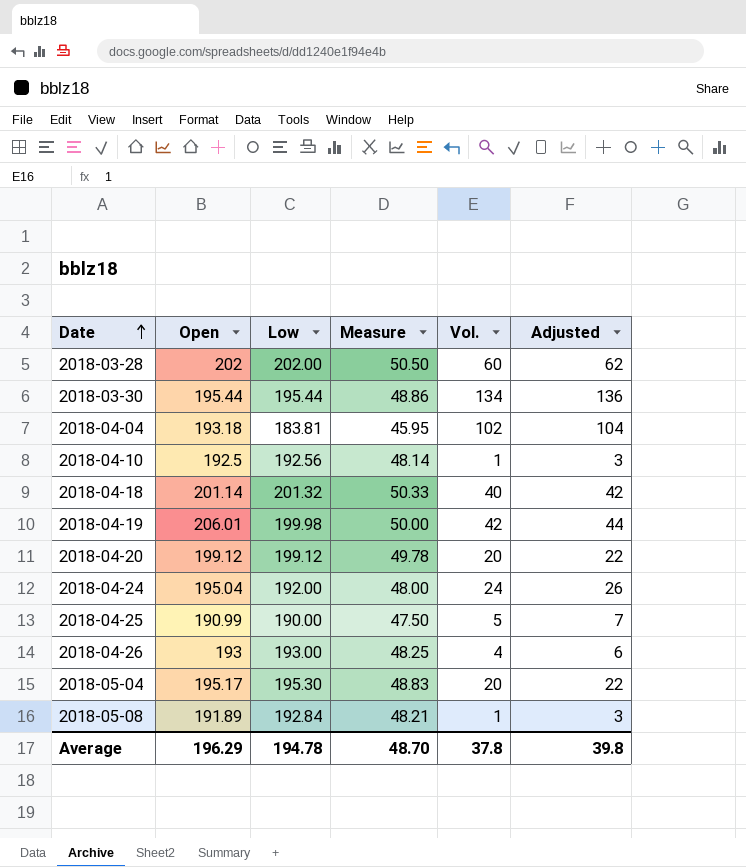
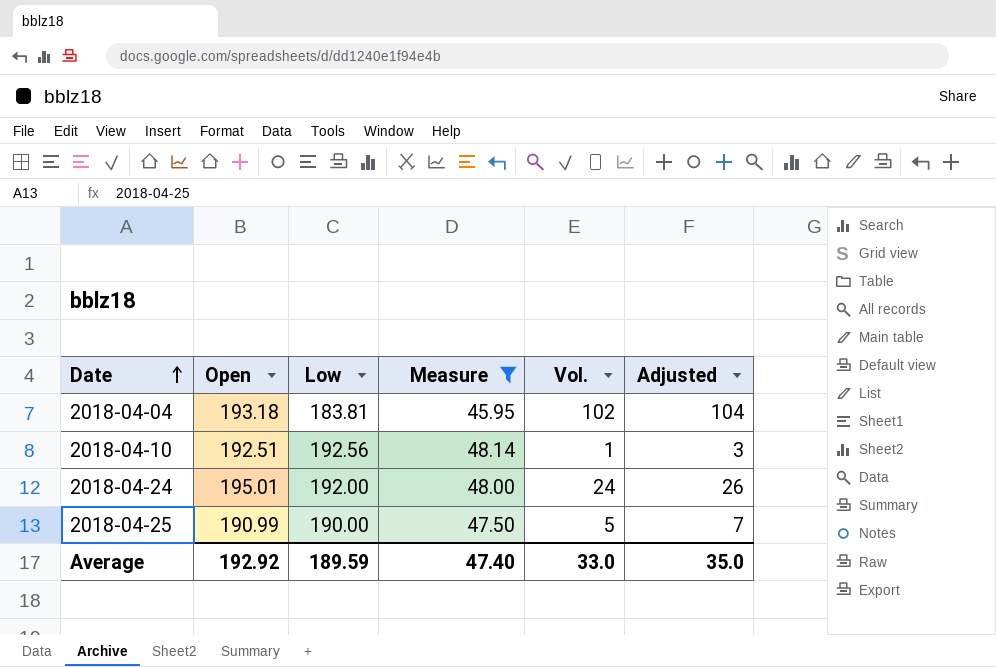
filter: none -> Measure <= 48.14
2018-04-10 | Open: 192.5 -> 192.51
2018-04-24 | Open: 195.04 -> 195.01
Average | Open: 196.29 -> 192.92
Average | Low: 194.78 -> 189.59
Average | Measure: 48.70 -> 47.40
Average | Vol.: 37.8 -> 33.0
Average | Adjusted: 39.8 -> 35.0

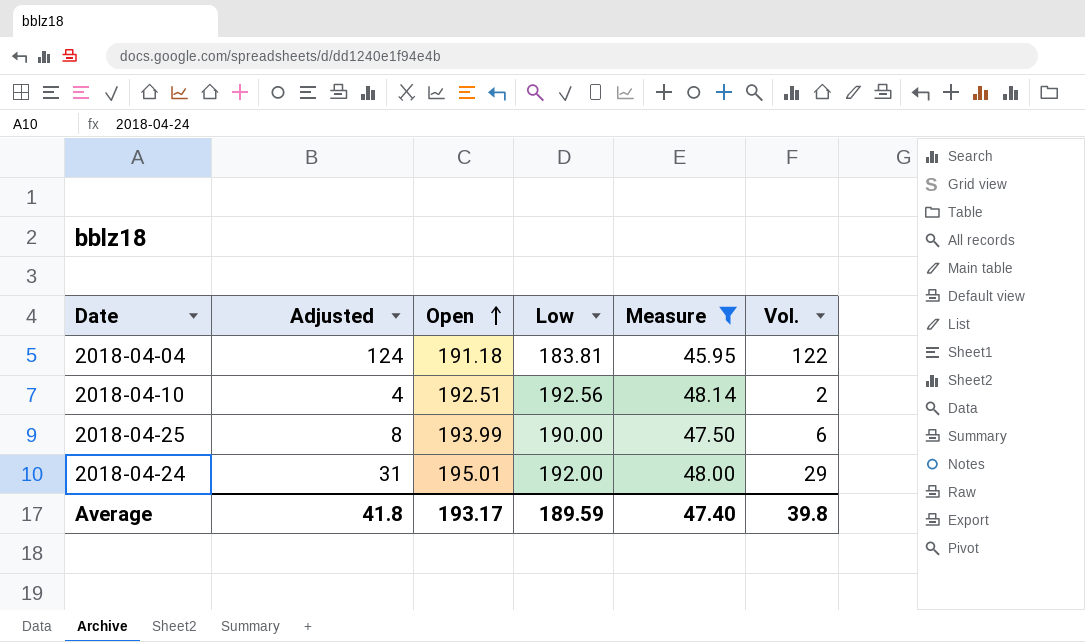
row order: Date ascending -> Open ascending
column Adjusted | position: 6 -> 2
2018-04-04 | Adjusted: 104 -> 124
2018-04-04 | Open: 193.18 -> 191.18
2018-04-04 | Vol.: 102 -> 122
2018-04-10 | Adjusted: 3 -> 4
2018-04-10 | Vol.: 1 -> 2
2018-04-25 | Adjusted: 7 -> 8
2018-04-25 | Open: 190.99 -> 193.99
2018-04-25 | Vol.: 5 -> 6
2018-04-24 | Adjusted: 26 -> 31
2018-04-24 | Vol.: 24 -> 29
Average | Adjusted: 35.0 -> 41.8
Average | Open: 192.92 -> 193.17
Average | Vol.: 33.0 -> 39.8

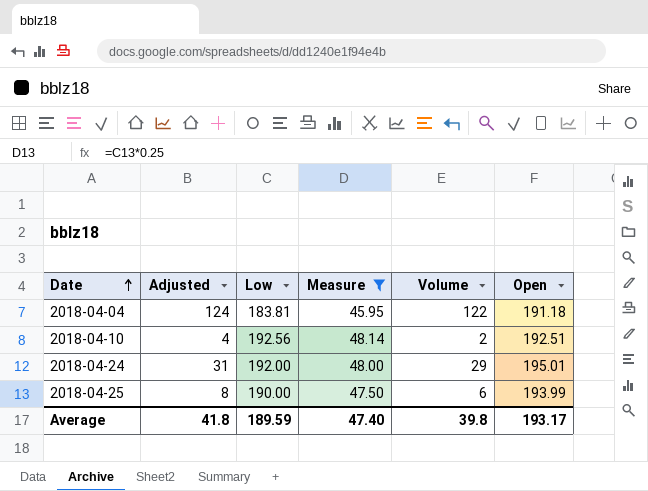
row order: Open ascending -> Date ascending
column name: Vol. -> Volume
column Open | position: 3 -> 6

